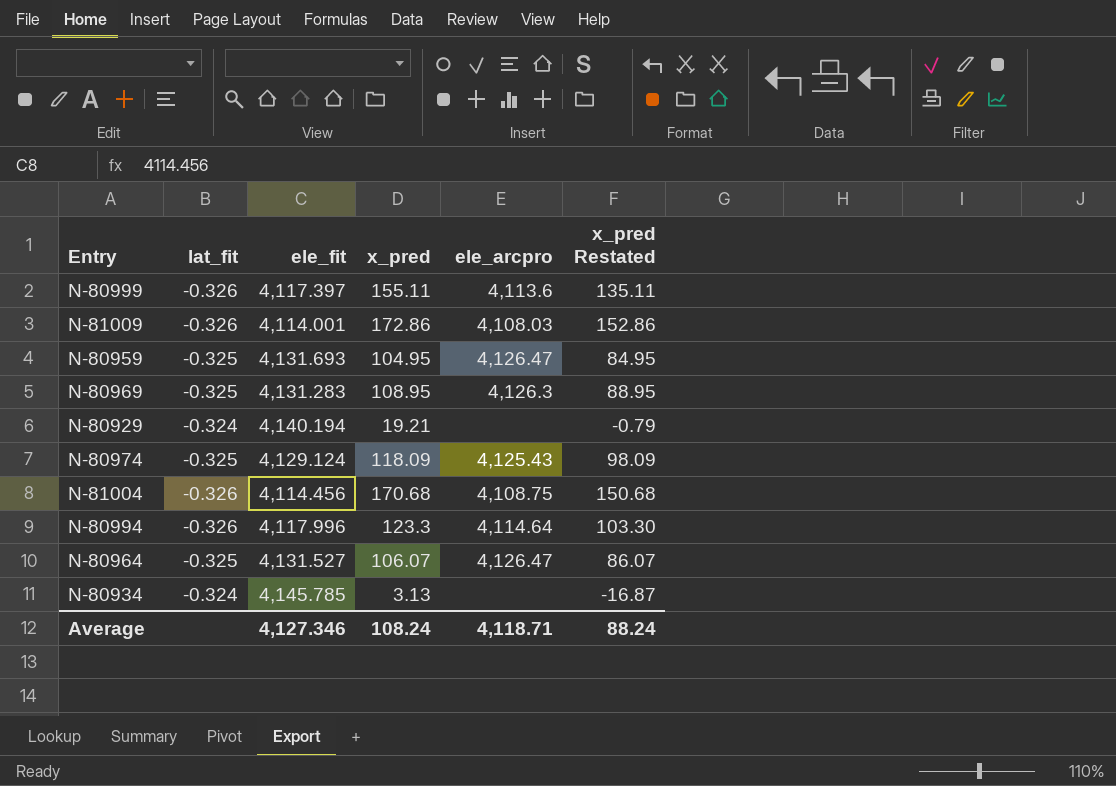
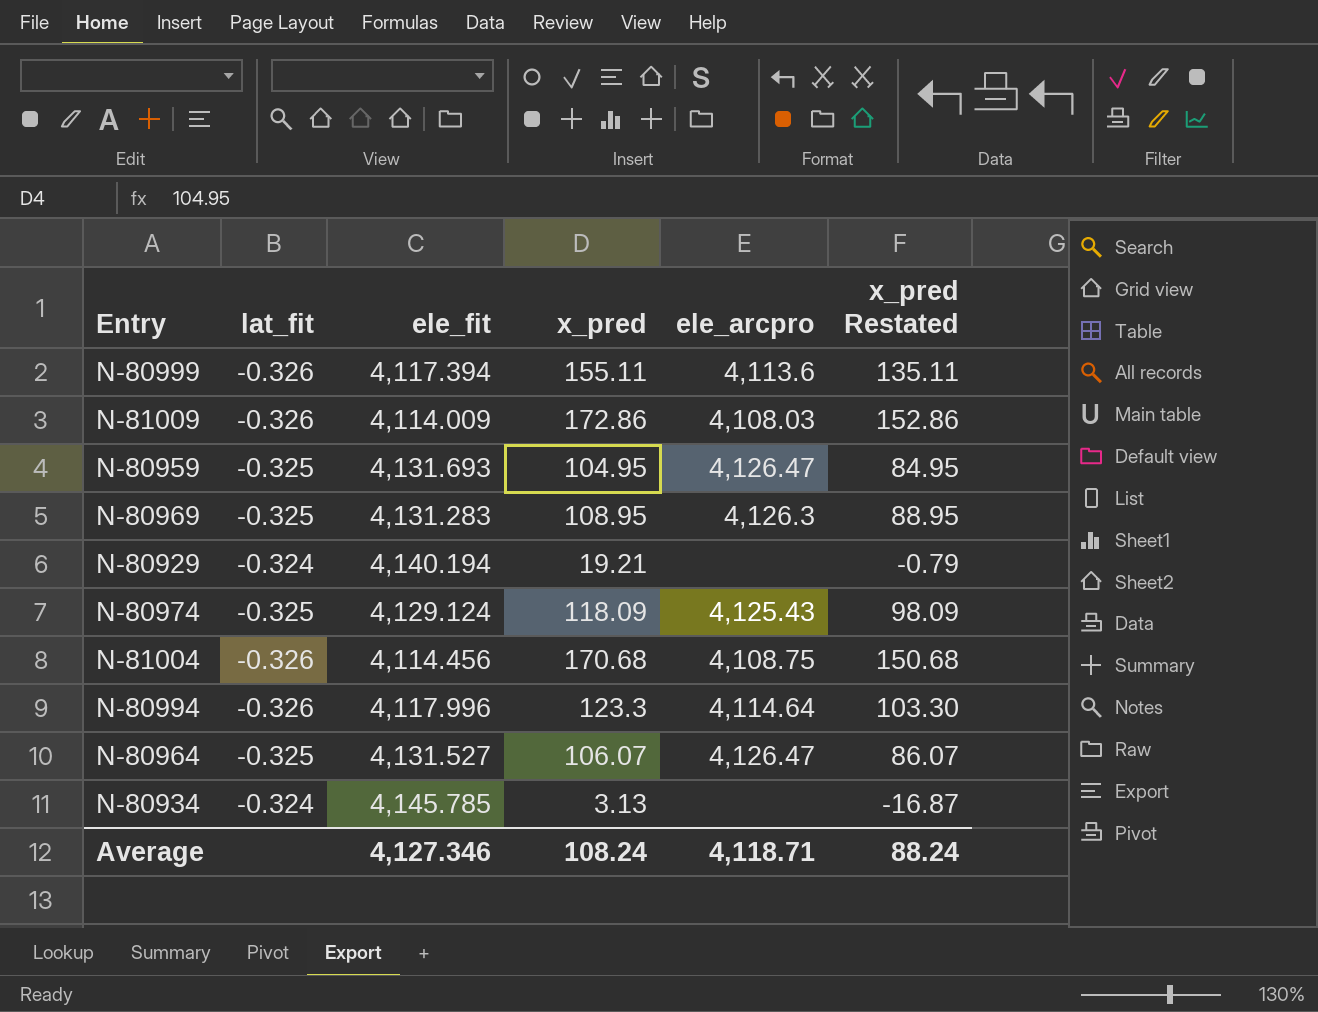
N-80999 | ele_fit: 4,117.397 -> 4,117.394
N-81009 | ele_fit: 4,114.001 -> 4,114.009

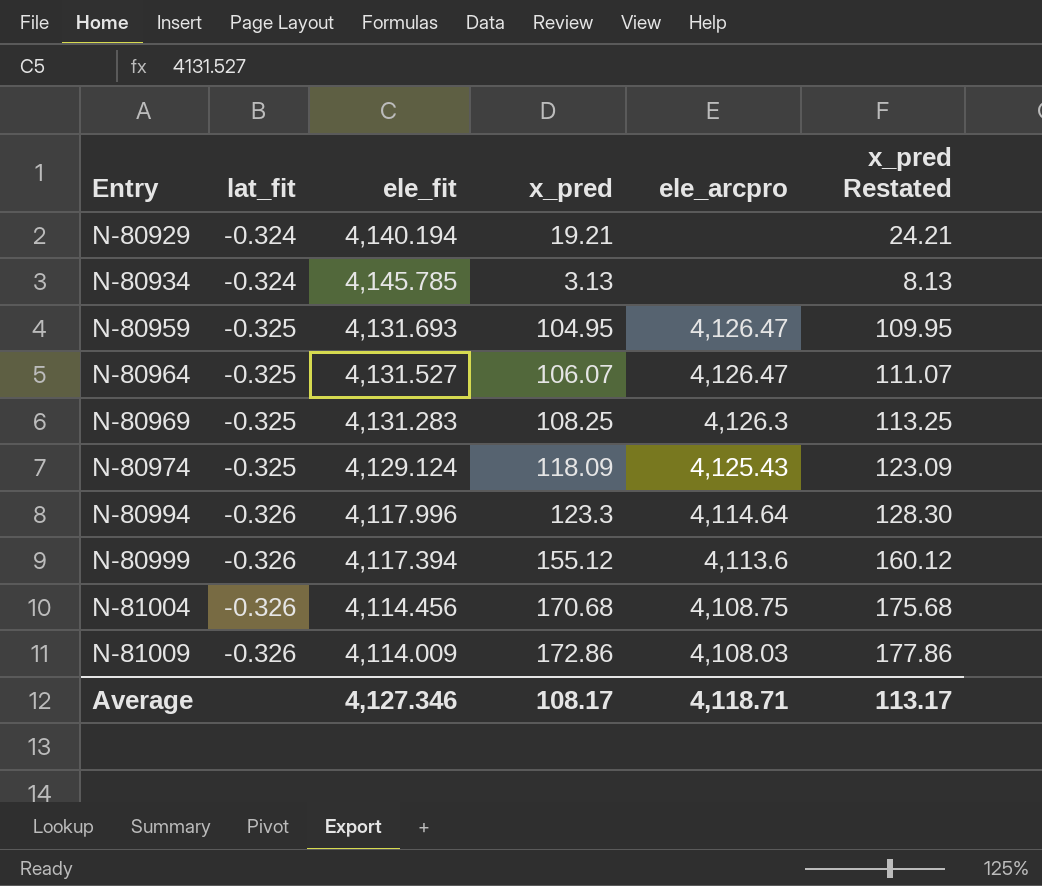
row order: none -> Entry ascending
column x_pred Restated | formula: [x_pred] - 20 -> [x_pred] + 5
N-80969 | x_pred: 108.95 -> 108.25
N-80999 | x_pred: 155.11 -> 155.12
Average | x_pred: 108.24 -> 108.17
Average | x_pred Restated: 88.24 -> 113.17

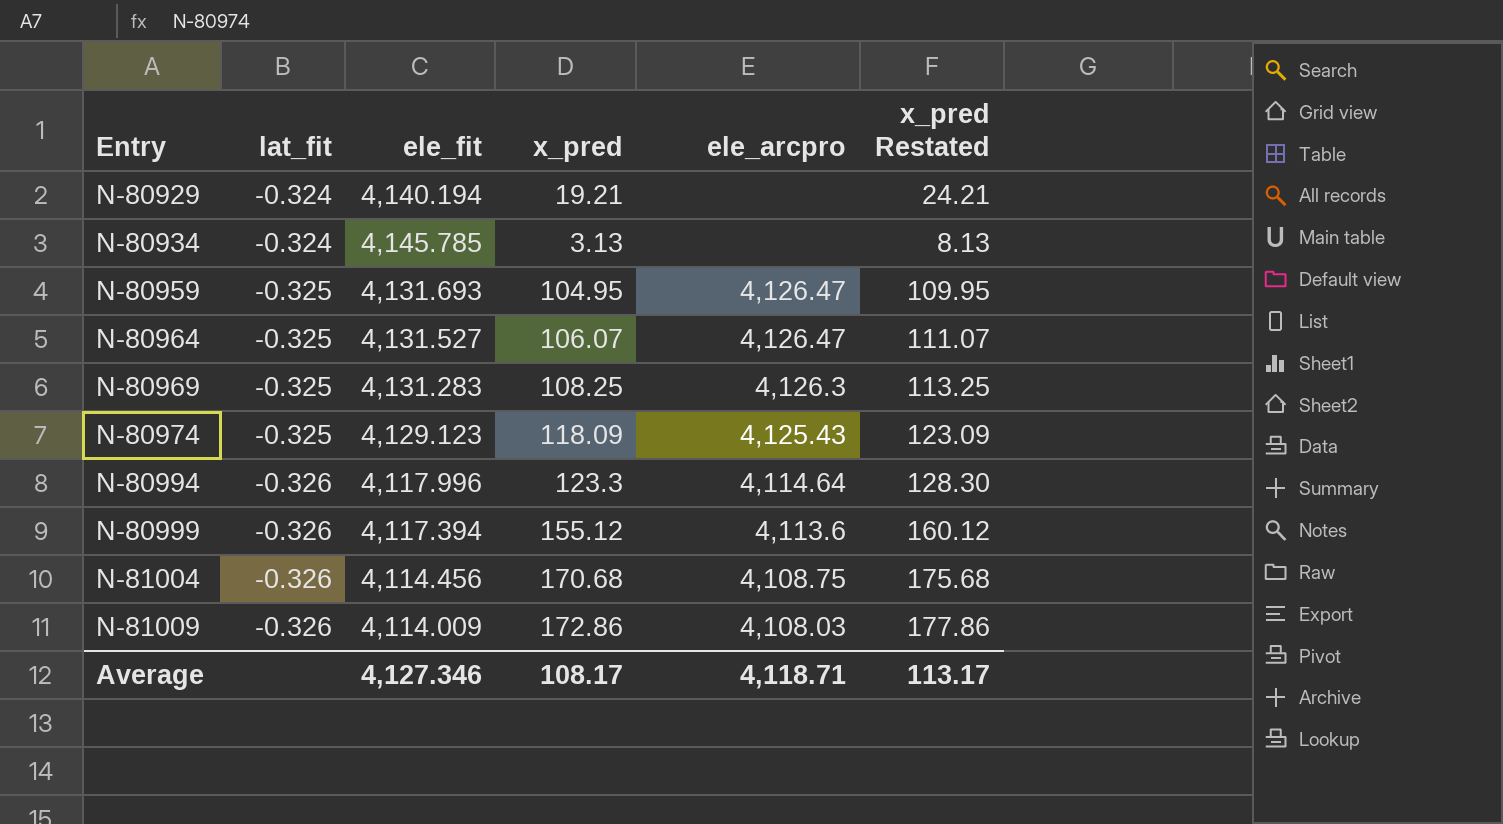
N-80974 | ele_fit: 4,129.124 -> 4,129.123

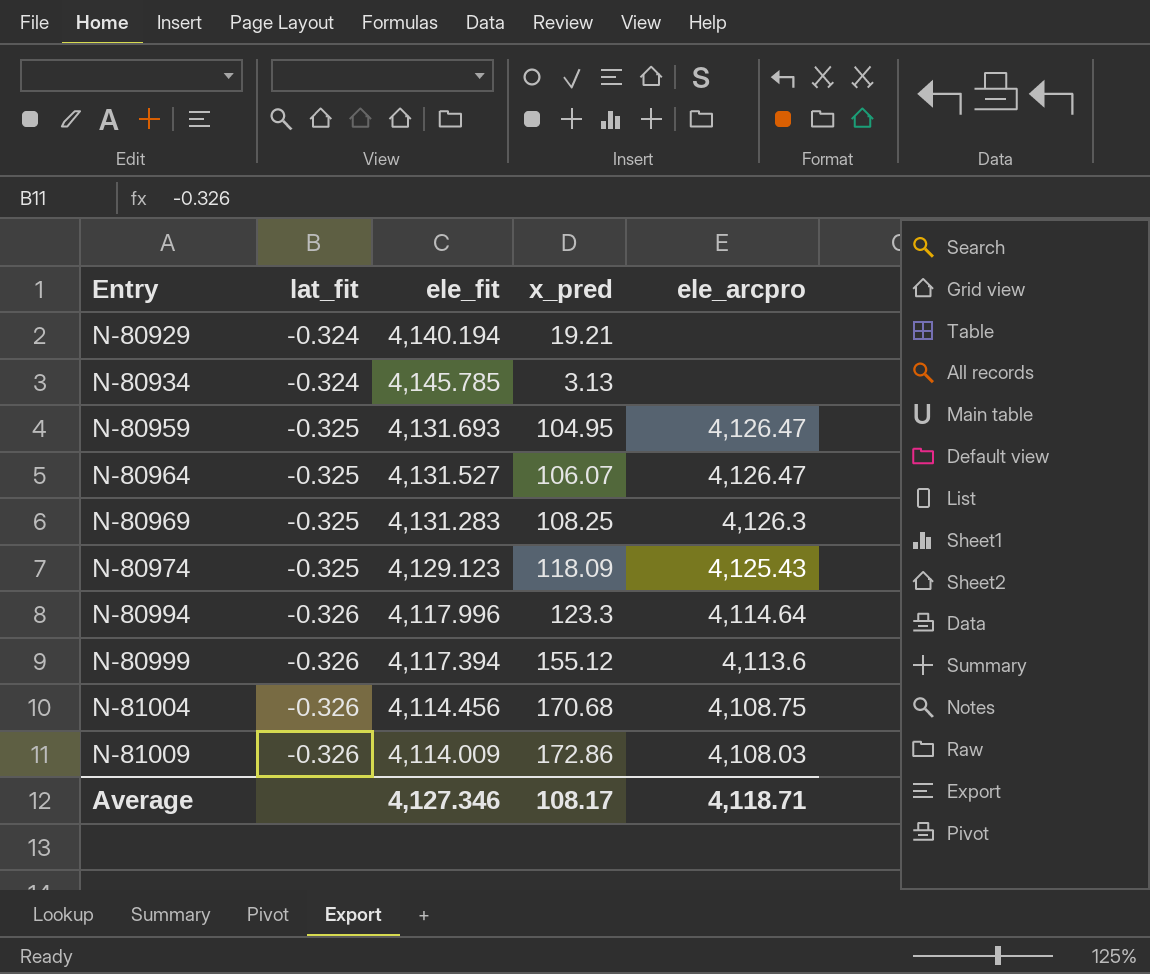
column x_pred Restated | formula: [x_pred] + 5 -> none

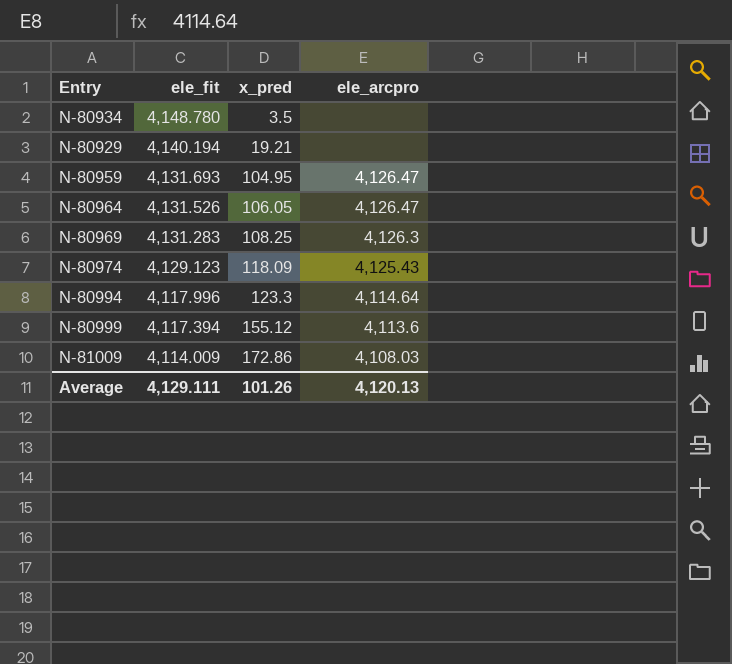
row order: Entry ascending -> ele_fit descending
column lat_fit | position: 2 -> none
row N-81004: -0.326 | 4,114.456 | 170.68 | 4,108.75 -> none
N-80934 | ele_fit: 4,145.785 -> 4,148.780
N-80934 | x_pred: 3.13 -> 3.5
N-80964 | ele_fit: 4,131.527 -> 4,131.526
N-80964 | x_pred: 106.07 -> 106.05
Average | ele_fit: 4,127.346 -> 4,129.111
Average | x_pred: 108.17 -> 101.26
Average | ele_arcpro: 4,118.71 -> 4,120.13

